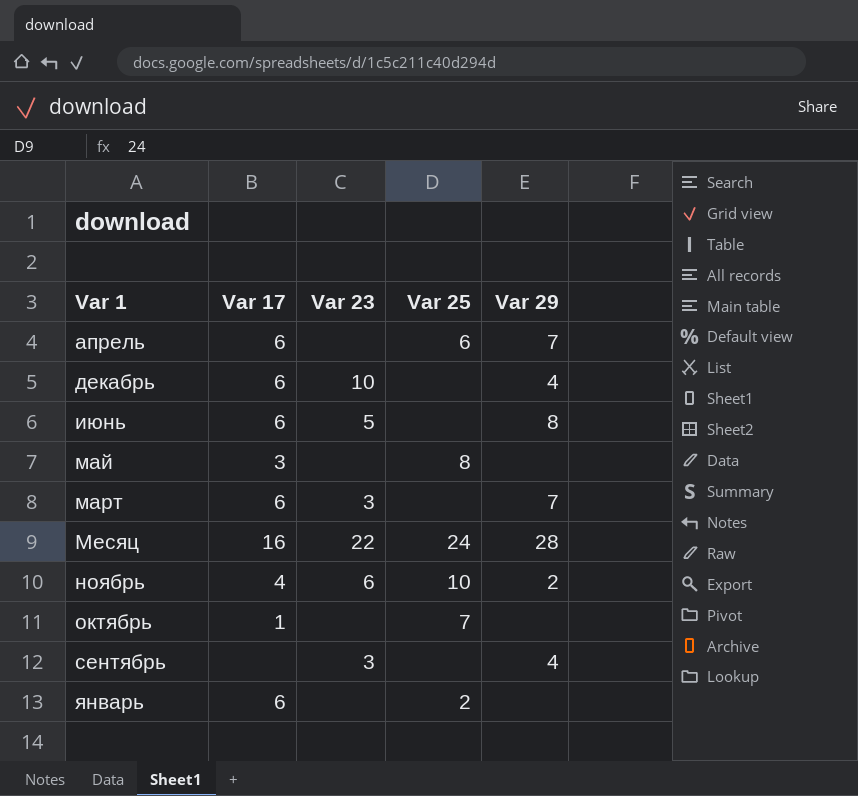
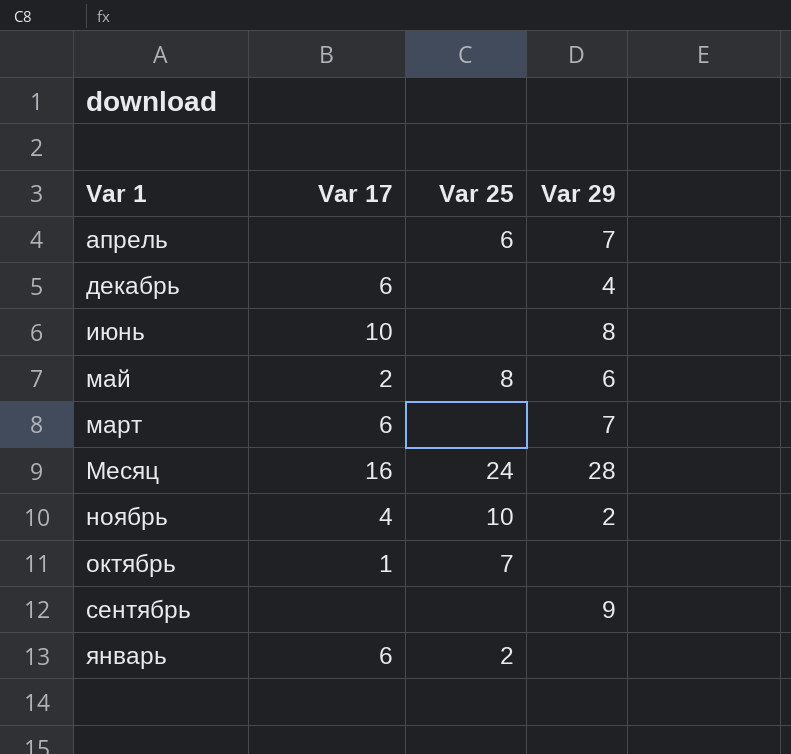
column Var 23 | position: 3 -> none
апрель | Var 17: 6 -> none
июнь | Var 17: 6 -> 10
май | Var 17: 3 -> 2
май | Var 29: none -> 6
сентябрь | Var 29: 4 -> 9

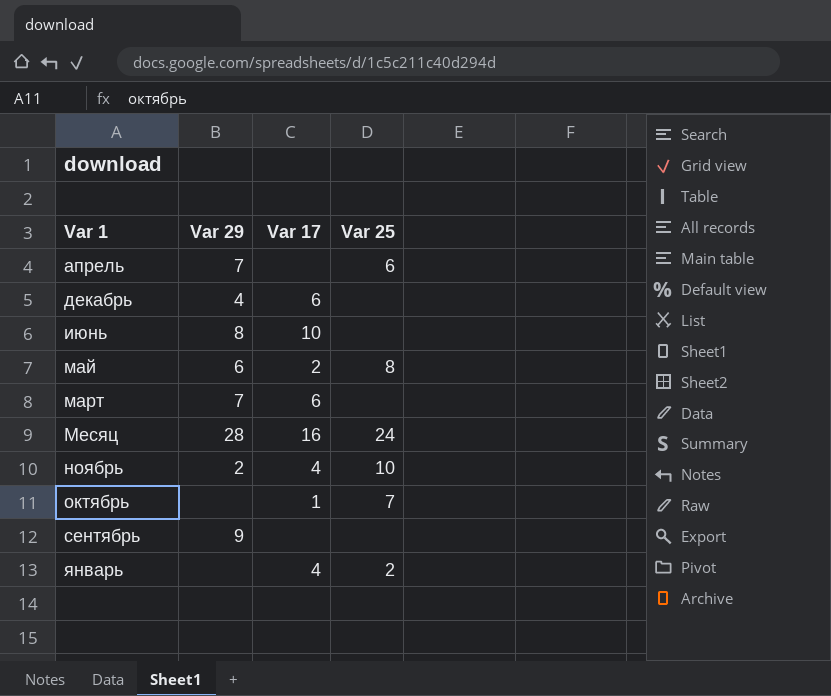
column Var 29 | position: 4 -> 2
январь | Var 17: 6 -> 4

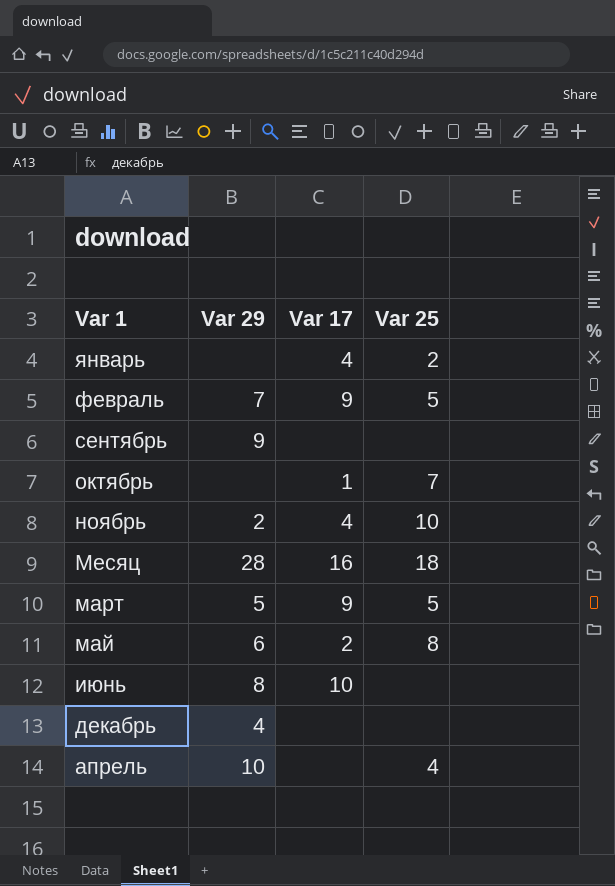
row order: Var 1 ascending -> Var 1 descending
row февраль: none -> 7 | 9 | 5
Месяц | Var 25: 24 -> 18
март | Var 29: 7 -> 5
март | Var 17: 6 -> 9
март | Var 25: none -> 5
декабрь | Var 17: 6 -> none
апрель | Var 29: 7 -> 10
апрель | Var 25: 6 -> 4

